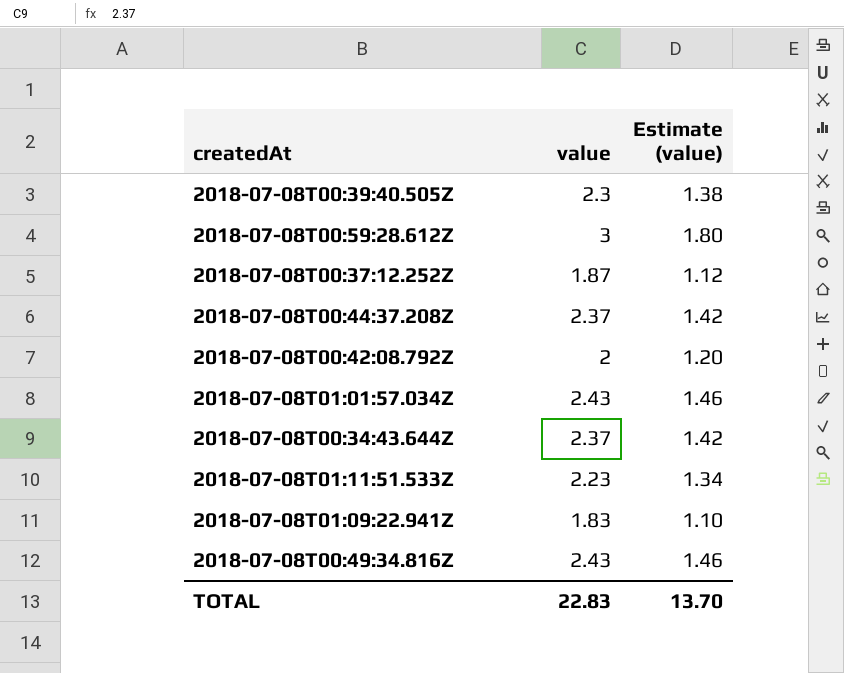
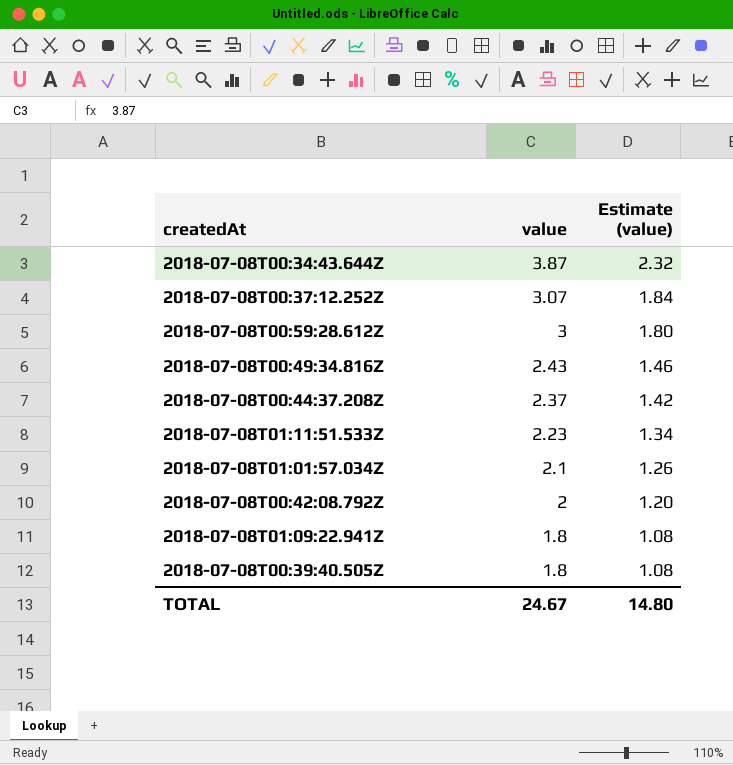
row order: none -> value descending
2018-07-08T00:34:43.644Z | value: 2.37 -> 3.87
2018-07-08T00:34:43.644Z | Estimate (value): 1.42 -> 2.32
2018-07-08T00:37:12.252Z | value: 1.87 -> 3.07
2018-07-08T00:37:12.252Z | Estimate (value): 1.12 -> 1.84
2018-07-08T01:01:57.034Z | value: 2.43 -> 2.1
2018-07-08T01:01:57.034Z | Estimate (value): 1.46 -> 1.26
2018-07-08T01:09:22.941Z | value: 1.83 -> 1.8
2018-07-08T01:09:22.941Z | Estimate (value): 1.10 -> 1.08
2018-07-08T00:39:40.505Z | value: 2.3 -> 1.8
2018-07-08T00:39:40.505Z | Estimate (value): 1.38 -> 1.08
TOTAL | value: 22.83 -> 24.67
TOTAL | Estimate (value): 13.70 -> 14.80

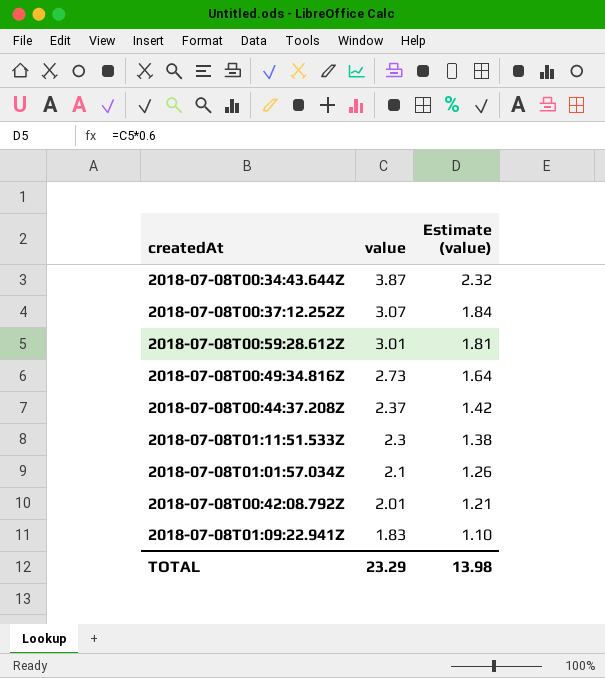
row 2018-07-08T00:39:40.505Z: 1.8 | 1.08 -> none
2018-07-08T00:59:28.612Z | value: 3 -> 3.01
2018-07-08T00:59:28.612Z | Estimate (value): 1.80 -> 1.81
2018-07-08T00:49:34.816Z | value: 2.43 -> 2.73
2018-07-08T00:49:34.816Z | Estimate (value): 1.46 -> 1.64
2018-07-08T01:11:51.533Z | value: 2.23 -> 2.3
2018-07-08T01:11:51.533Z | Estimate (value): 1.34 -> 1.38
2018-07-08T00:42:08.792Z | value: 2 -> 2.01
2018-07-08T00:42:08.792Z | Estimate (value): 1.20 -> 1.21
2018-07-08T01:09:22.941Z | value: 1.8 -> 1.83
2018-07-08T01:09:22.941Z | Estimate (value): 1.08 -> 1.10
TOTAL | value: 24.67 -> 23.29
TOTAL | Estimate (value): 14.80 -> 13.98

